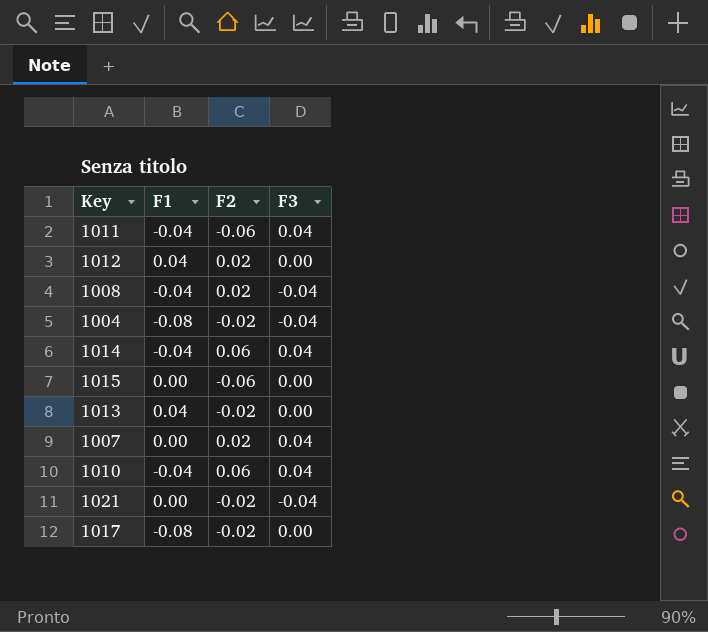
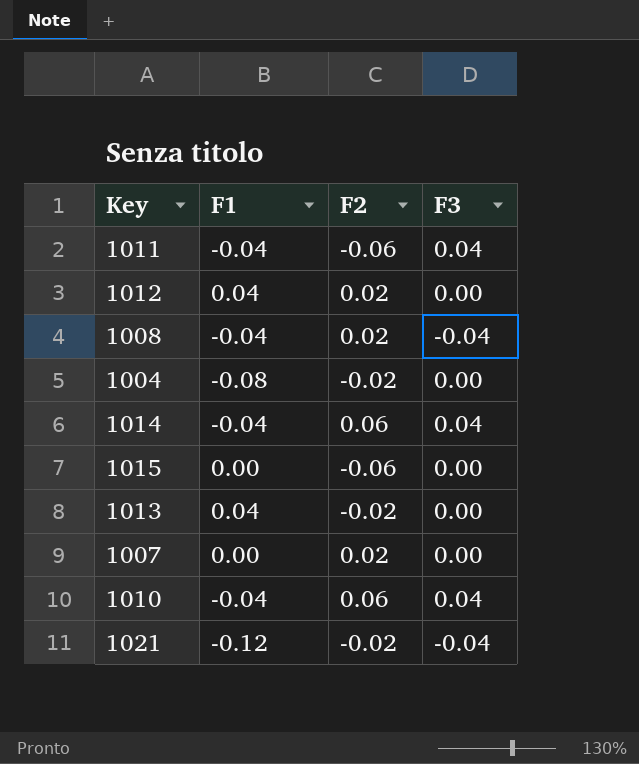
row 1017: -0.08 | -0.02 | 0.00 -> none
1004 | F3: -0.04 -> 0.00
1007 | F3: 0.04 -> 0.00
1021 | F1: 0.00 -> -0.12

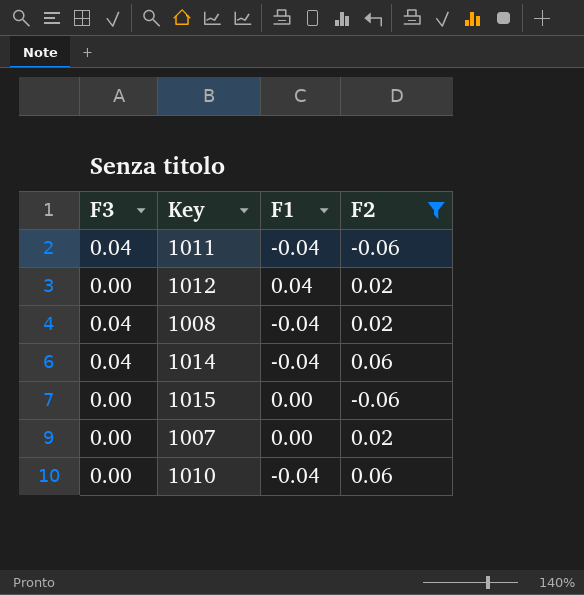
filter: none -> F2 != -0.02
column F3 | position: 4 -> 1
1008 | F3: -0.04 -> 0.04
1010 | F3: 0.04 -> 0.00

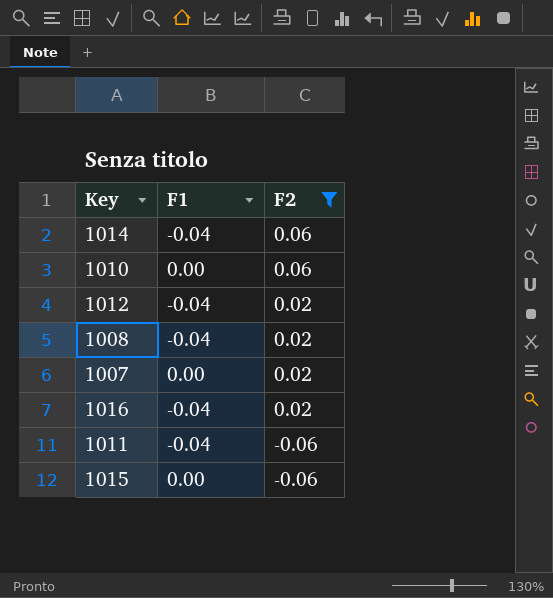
row order: none -> F2 descending
column F3 | position: 1 -> none
1010 | F1: -0.04 -> 0.00
1012 | F1: 0.04 -> -0.04
row 1016: none -> -0.04 | 0.02

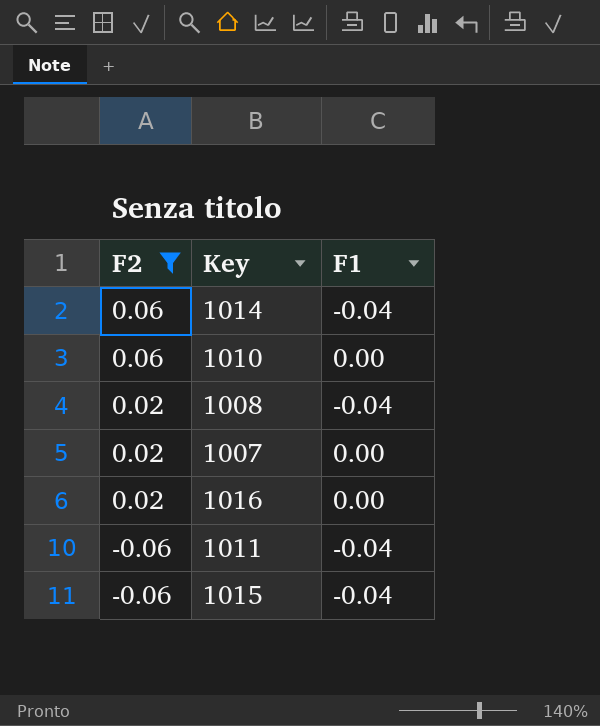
column F2 | position: 3 -> 1
row 1012: -0.04 | 0.02 -> none
1016 | F1: -0.04 -> 0.00
1015 | F1: 0.00 -> -0.04

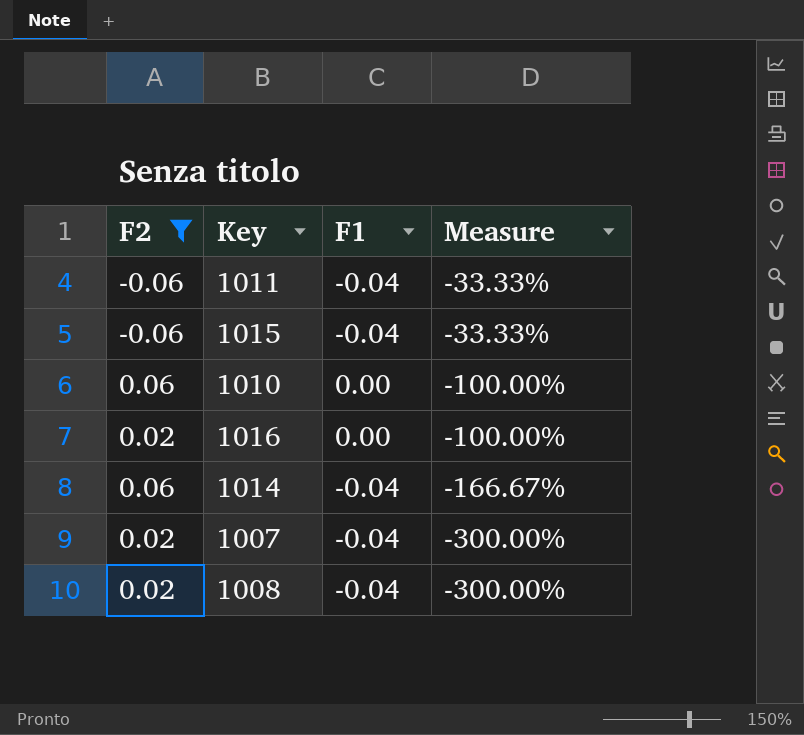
row order: F2 descending -> Measure descending
column Measure | formula: none -> ([F1] - [F2]) / [F2]
1007 | F1: 0.00 -> -0.04

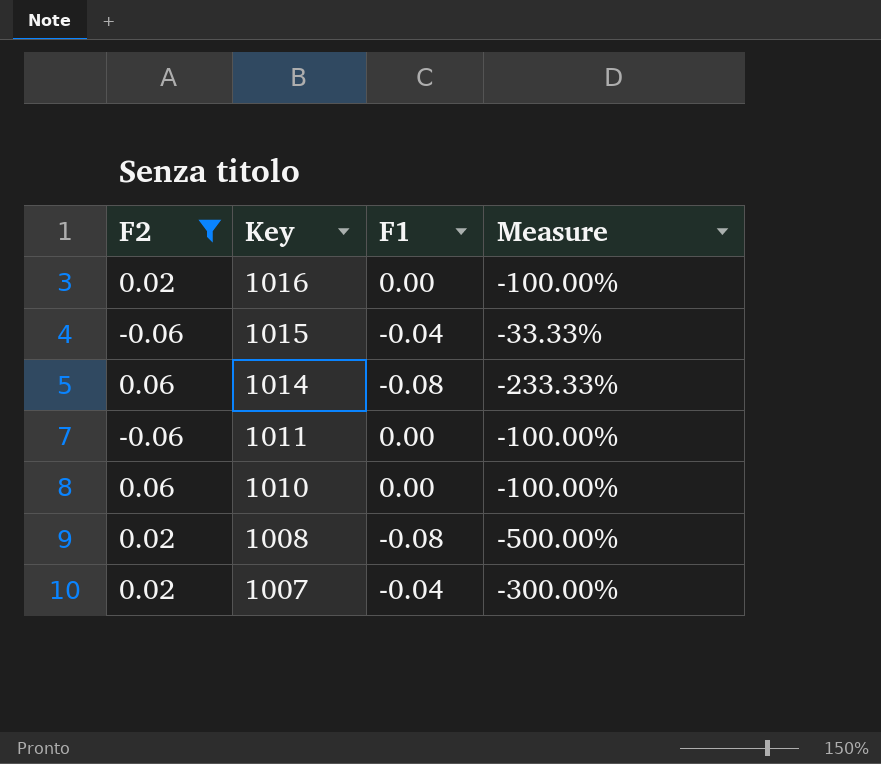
row order: Measure descending -> Key descending
1014 | F1: -0.04 -> -0.08
1014 | Measure: -166.67% -> -233.33%
1011 | F1: -0.04 -> 0.00
1011 | Measure: -33.33% -> -100.00%
1008 | F1: -0.04 -> -0.08
1008 | Measure: -300.00% -> -500.00%

